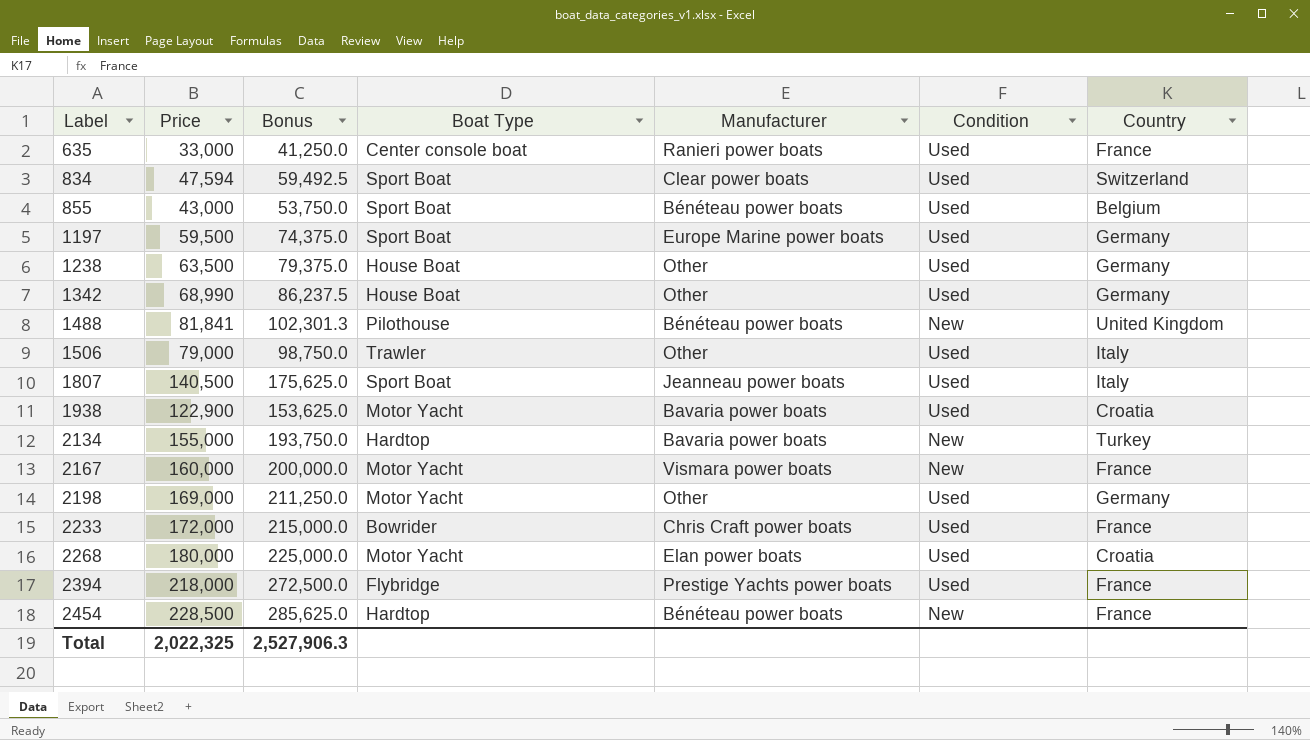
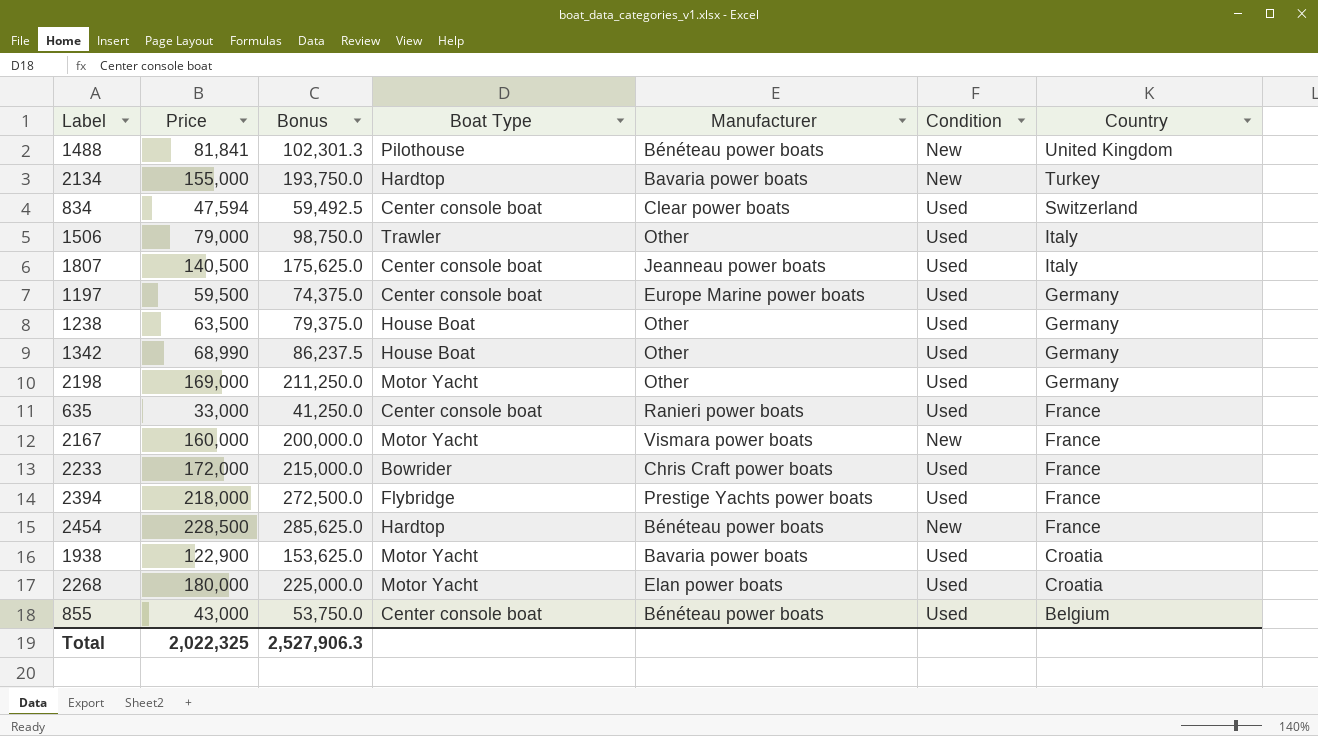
row order: Label ascending -> Country descending
834 | Boat Type: Sport Boat -> Center console boat
1807 | Boat Type: Sport Boat -> Center console boat
1197 | Boat Type: Sport Boat -> Center console boat
855 | Boat Type: Sport Boat -> Center console boat

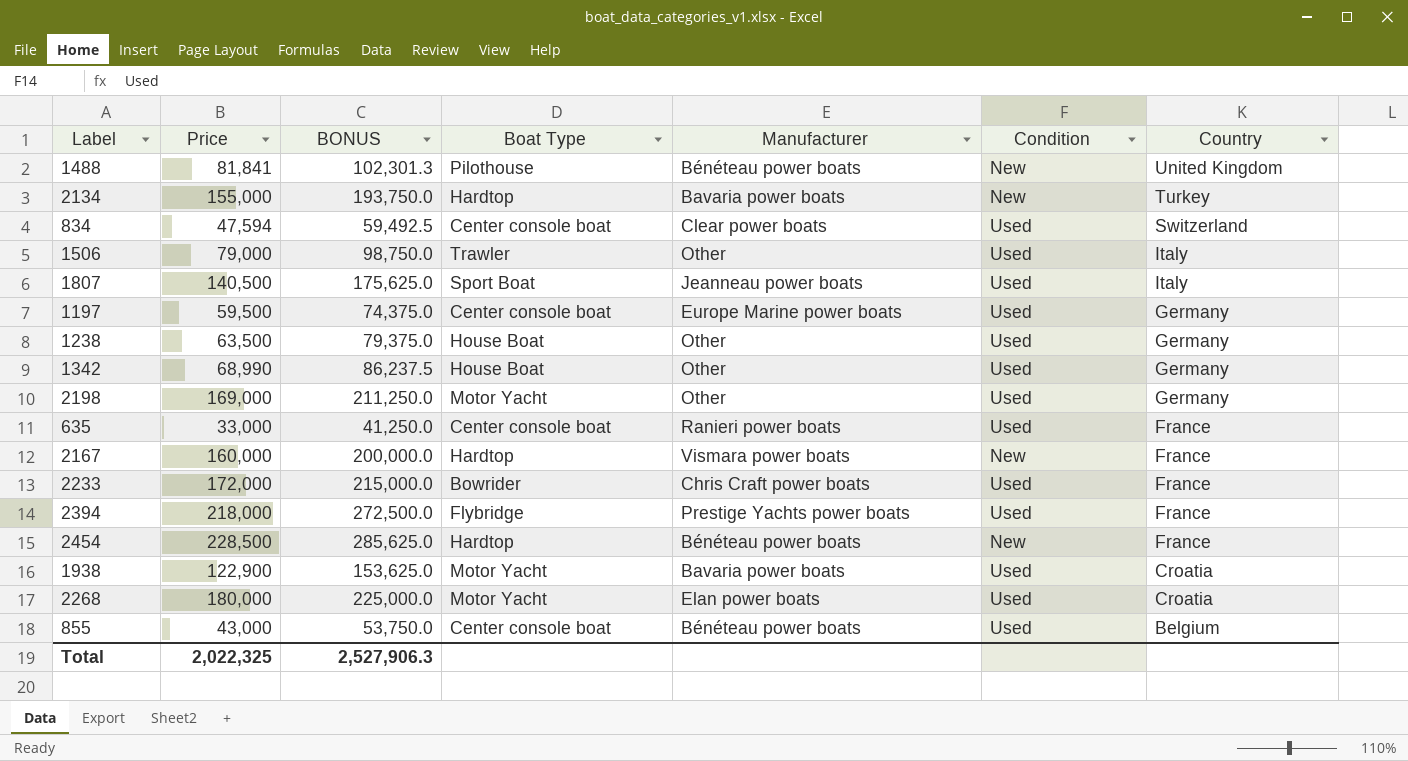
column name: Bonus -> BONUS
1807 | Boat Type: Center console boat -> Sport Boat
2167 | Boat Type: Motor Yacht -> Hardtop

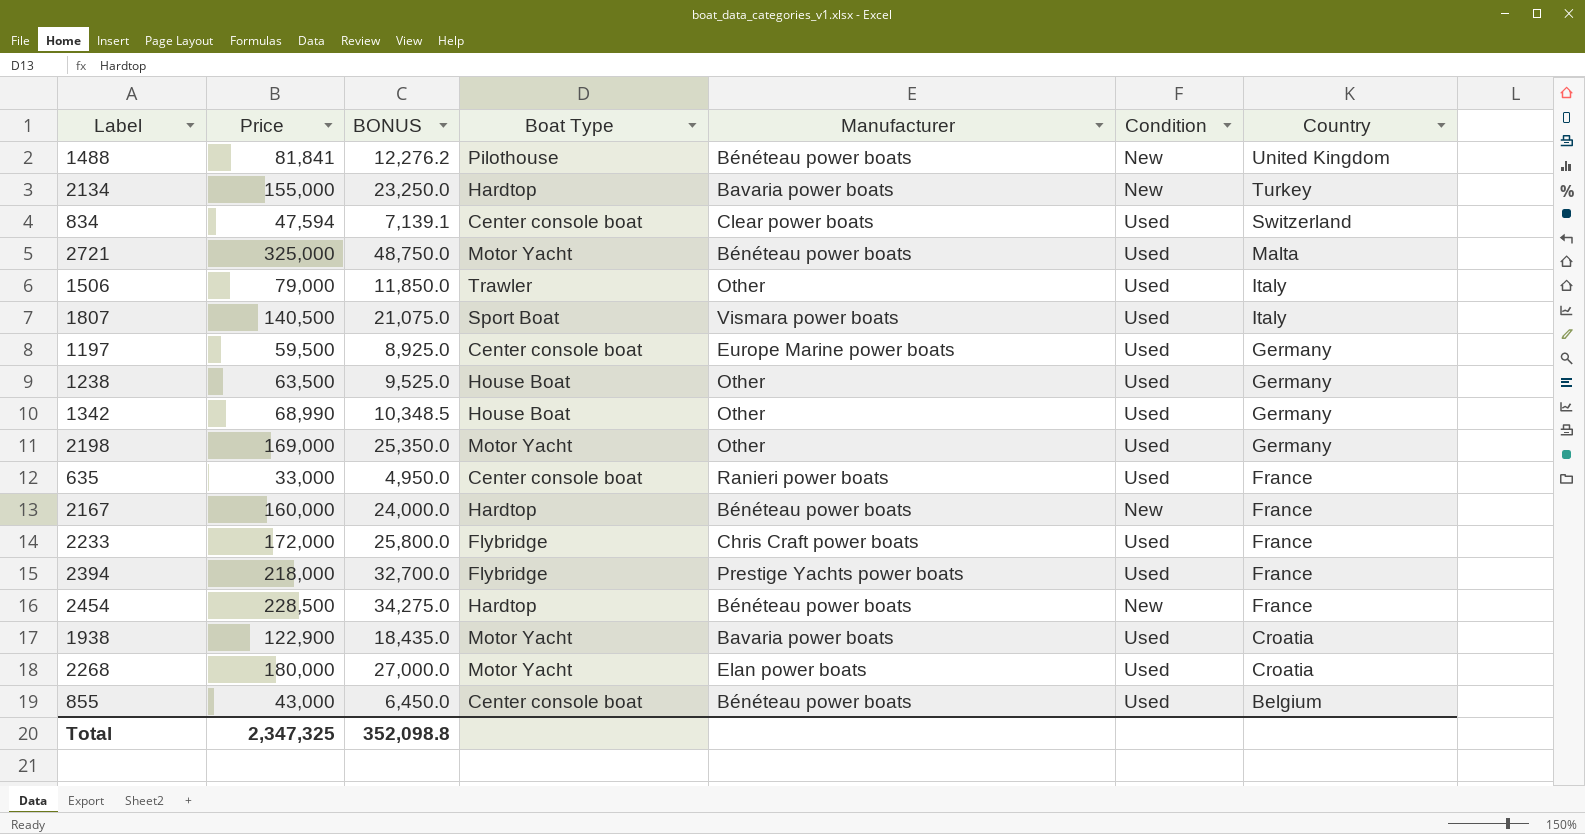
column BONUS | formula: [Price] * 1.25 -> [Price] * 0.15
row 2721: none -> 325,000 | 48,750.0 | Motor Yacht | Bénéteau power boats | Used | Malta
1807 | Manufacturer: Jeanneau power boats -> Vismara power boats
2167 | Manufacturer: Vismara power boats -> Bénéteau power boats
2233 | Boat Type: Bowrider -> Flybridge
Total | Price: 2,022,325 -> 2,347,325
Total | BONUS: 2,527,906.3 -> 352,098.8

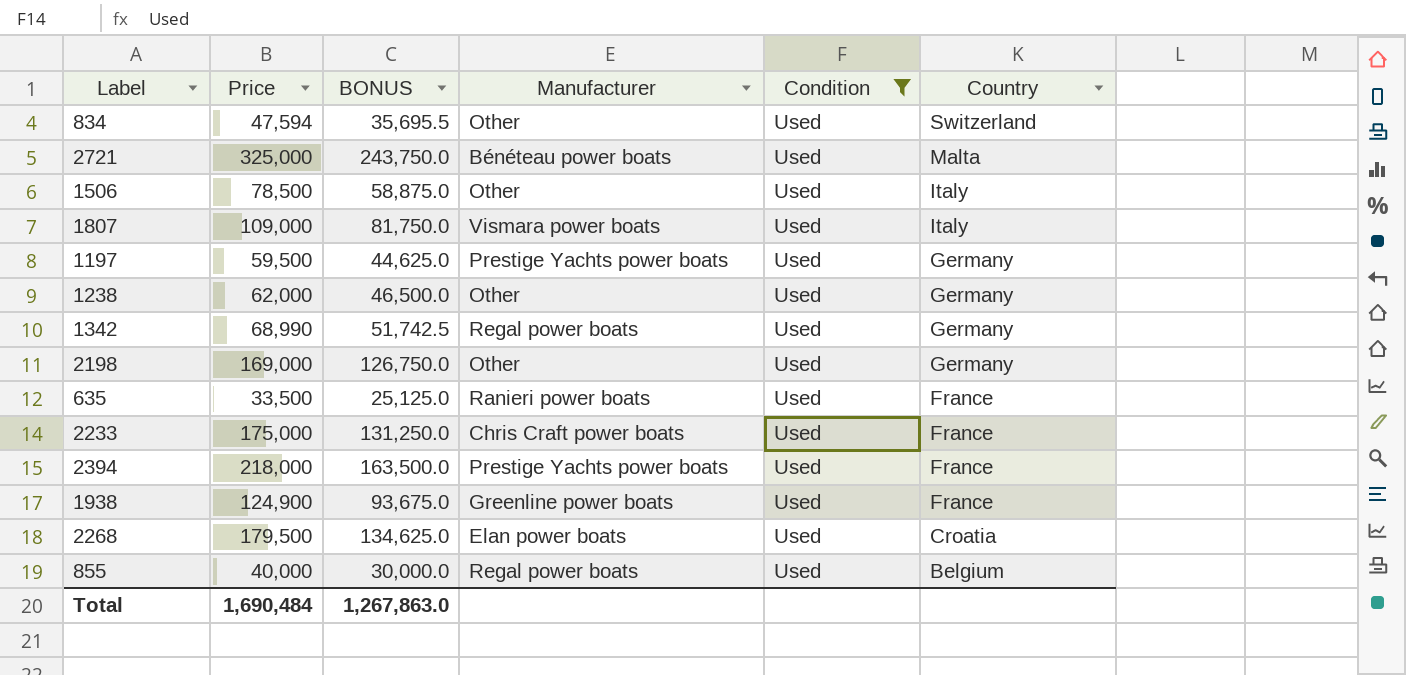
filter: none -> Condition = Used
column Boat Type | position: 4 -> none
column BONUS | formula: [Price] * 0.15 -> [Price] * 0.75
834 | Manufacturer: Clear power boats -> Other
1506 | Price: 79,000 -> 78,500
1807 | Price: 140,500 -> 109,000
1197 | Manufacturer: Europe Marine power boats -> Prestige Yachts power boats
1238 | Price: 63,500 -> 62,000
1342 | Manufacturer: Other -> Regal power boats
635 | Price: 33,000 -> 33,500
2233 | Price: 172,000 -> 175,000
1938 | Price: 122,900 -> 124,900
1938 | Manufacturer: Bavaria power boats -> Greenline power boats
1938 | Country: Croatia -> France
2268 | Price: 180,000 -> 179,500
855 | Price: 43,000 -> 40,000
855 | Manufacturer: Bénéteau power boats -> Regal power boats
Total | Price: 2,347,325 -> 1,690,484
Total | BONUS: 352,098.8 -> 1,267,863.0

